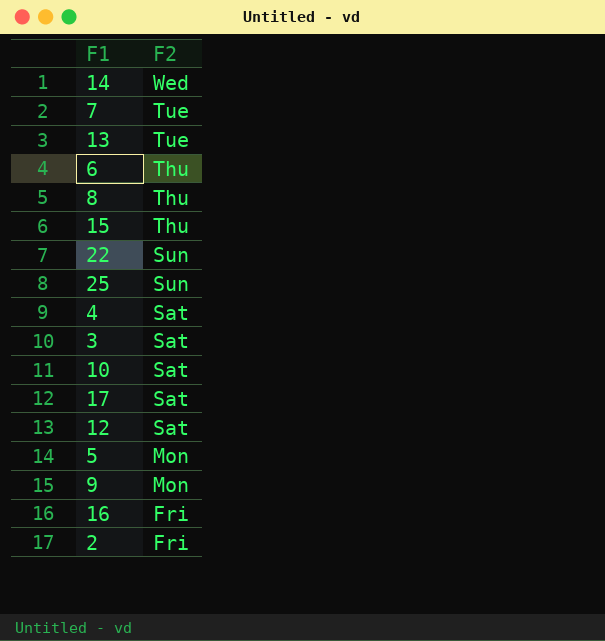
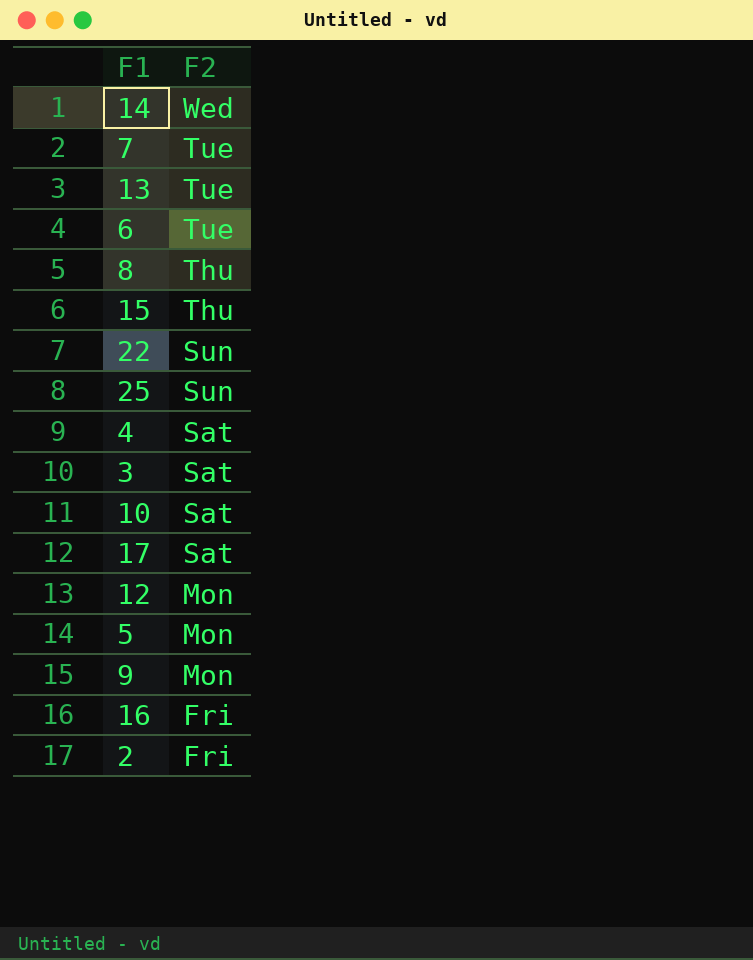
6 | F2: Thu -> Tue
12 | F2: Sat -> Mon

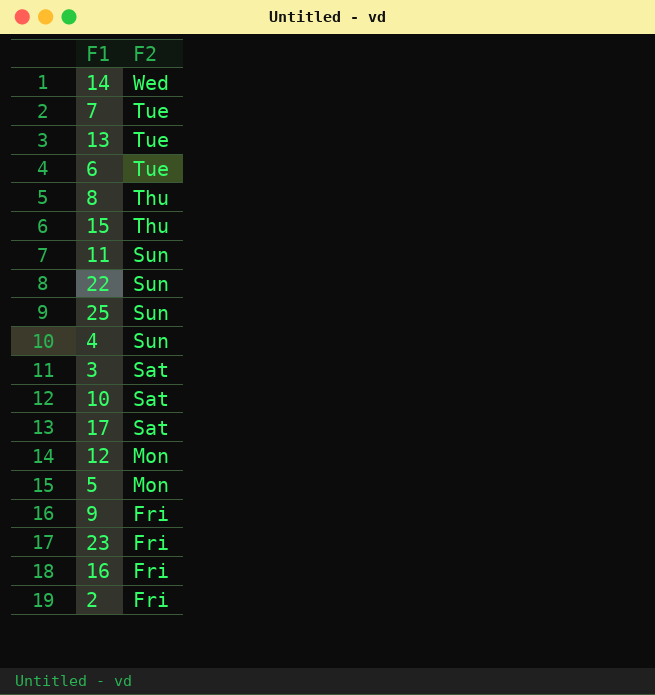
row 11: none -> Sun
4 | F2: Sat -> Sun
9 | F2: Mon -> Fri
row 23: none -> Fri

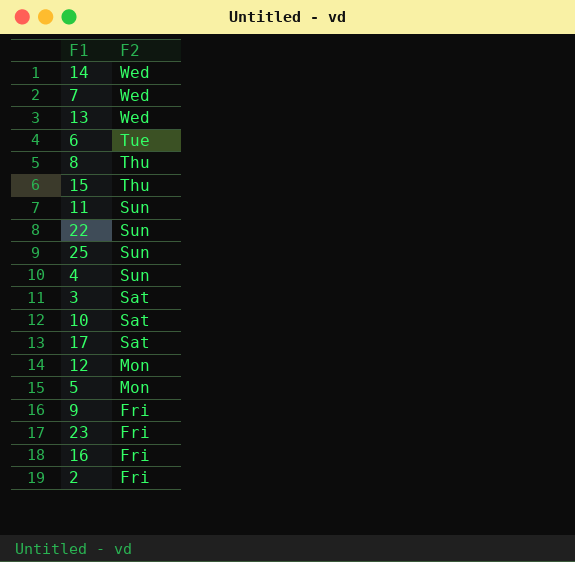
7 | F2: Tue -> Wed
13 | F2: Tue -> Wed

